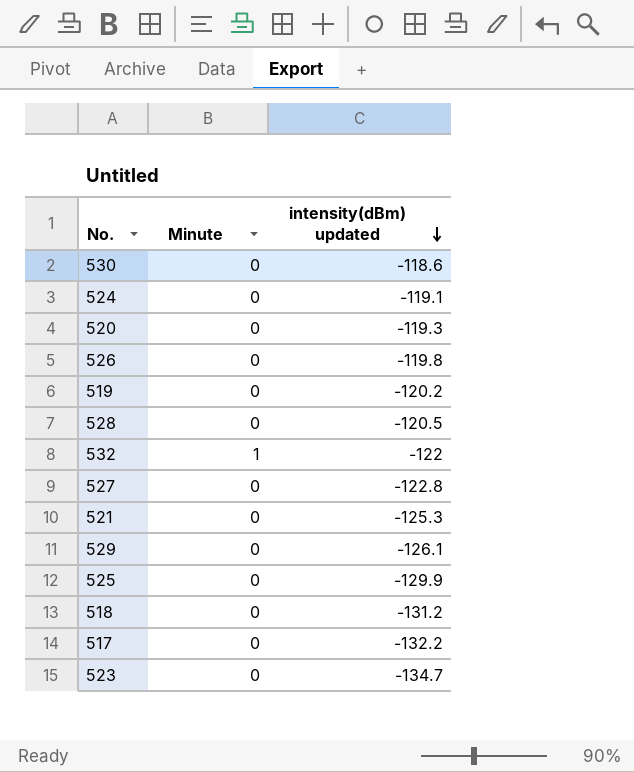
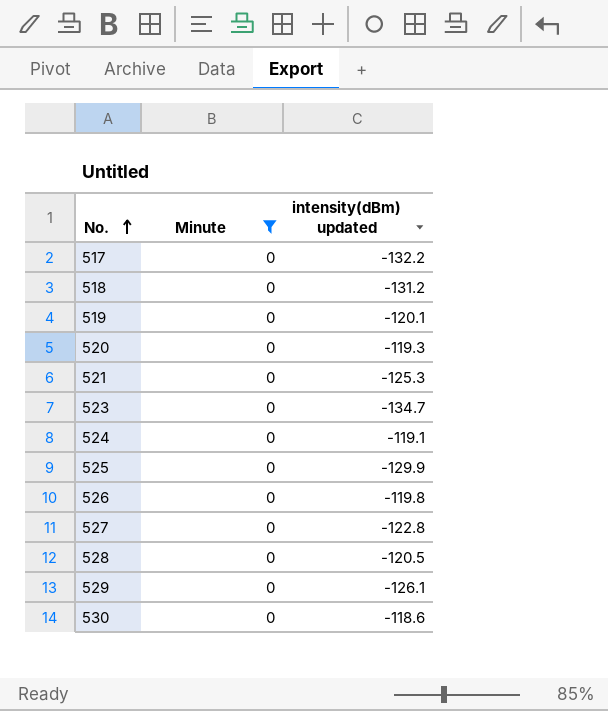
filter: none -> Minute = 0
row order: intensity(dBm) updated descending -> No. ascending
519 | intensity(dBm) updated: -120.2 -> -120.1

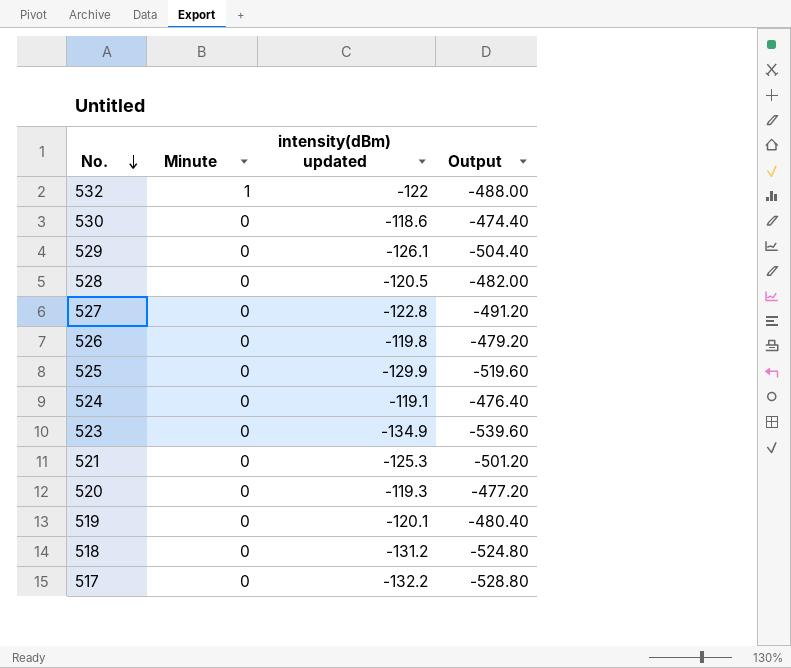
filter: Minute = 0 -> none
row order: No. ascending -> No. descending
column Output | formula: none -> [intensity(dBm) updated] * 4
523 | intensity(dBm) updated: -134.7 -> -134.9

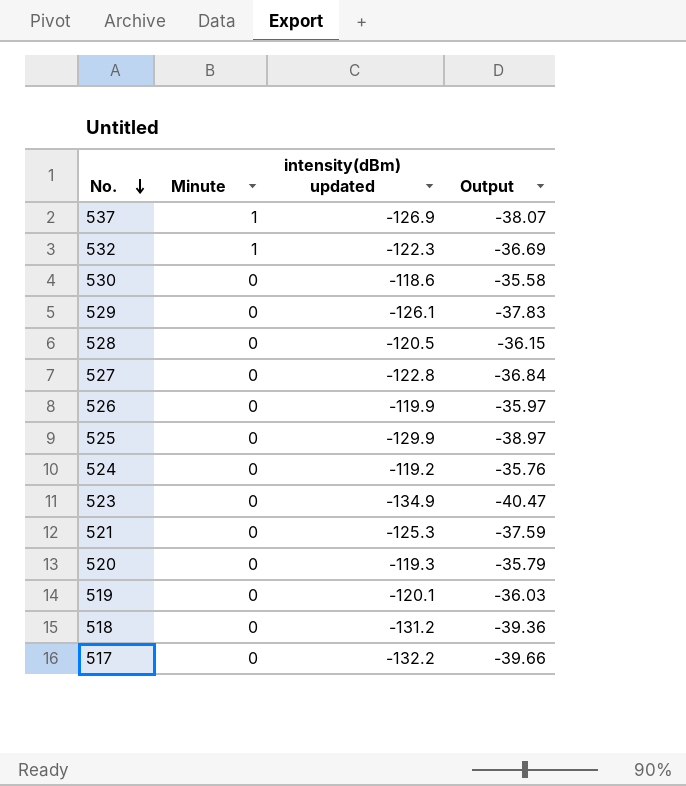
column Output | formula: [intensity(dBm) updated] * 4 -> [intensity(dBm) updated] * 0.3
row 537: none -> 1 | -126.9 | -38.07
532 | intensity(dBm) updated: -122 -> -122.3
526 | intensity(dBm) updated: -119.8 -> -119.9
524 | intensity(dBm) updated: -119.1 -> -119.2

